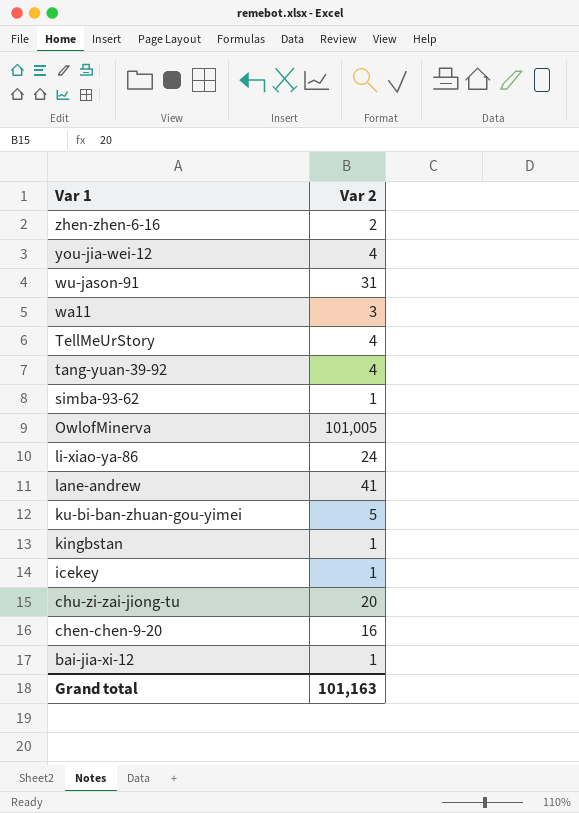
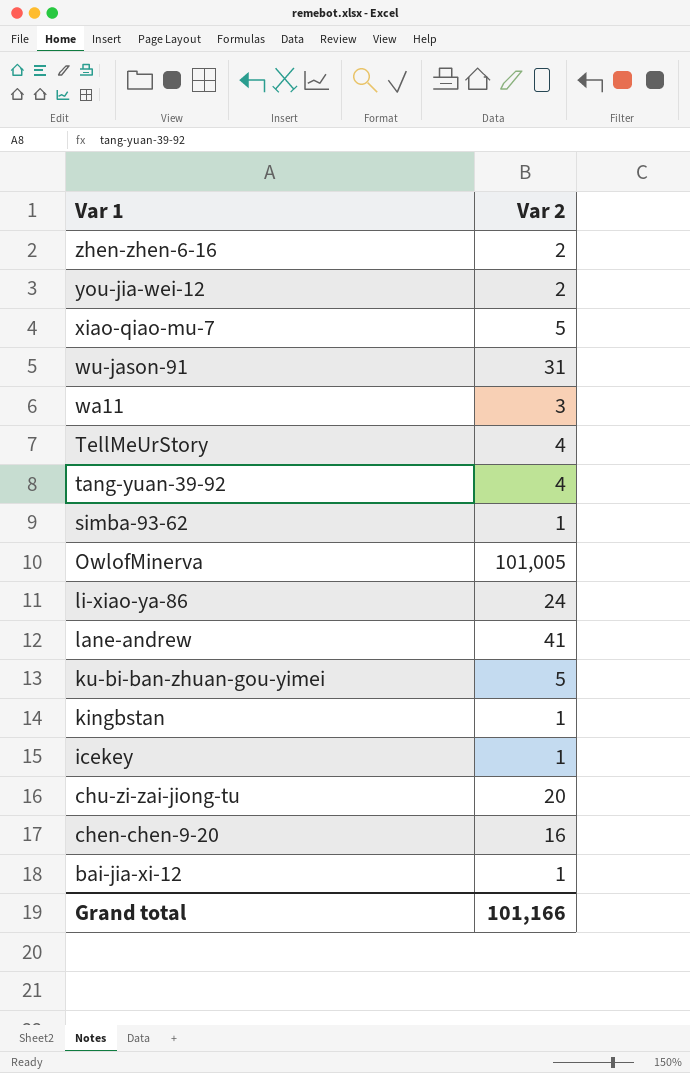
you-jia-wei-12 | Var 2: 4 -> 2
row xiao-qiao-mu-7: none -> 5
Grand total | Var 2: 101,163 -> 101,166

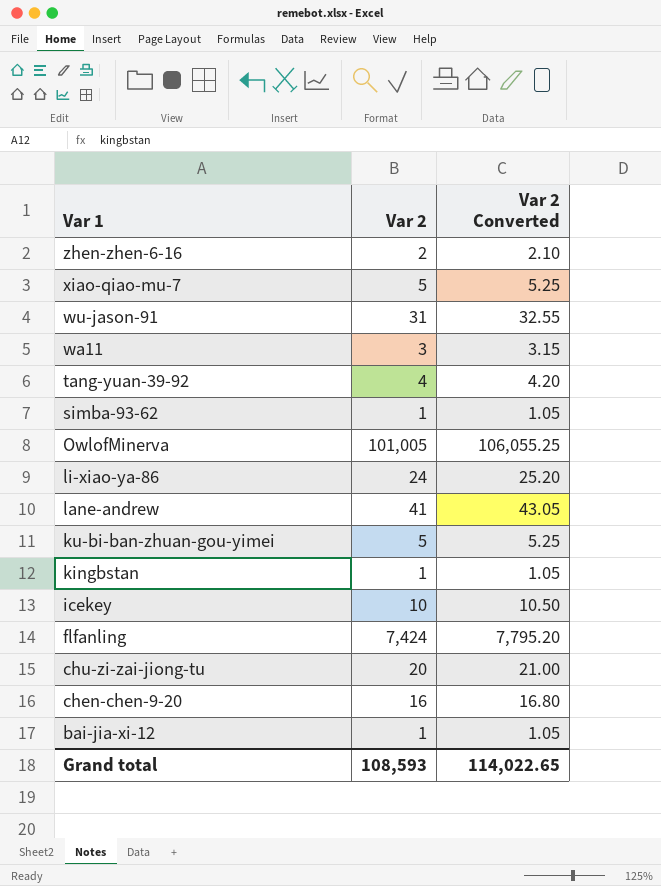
column Var 2 Converted | formula: none -> [Var 2] * 1.05
row you-jia-wei-12: 2 -> none
row TellMeUrStory: 4 -> none
icekey | Var 2: 1 -> 10
row flfanling: none -> 7,424 | 7,795.20
Grand total | Var 2: 101,166 -> 108,593

